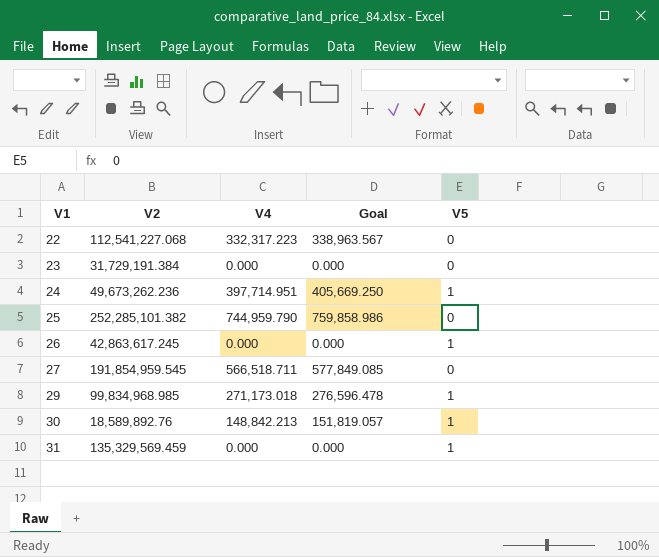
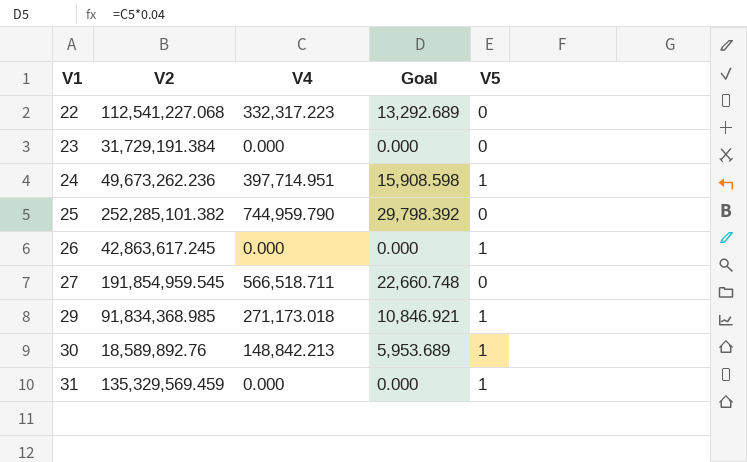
column Goal | formula: [V4] * 1.02 -> [V4] * 0.04
29 | V2: 99,834,968.985 -> 91,834,368.985

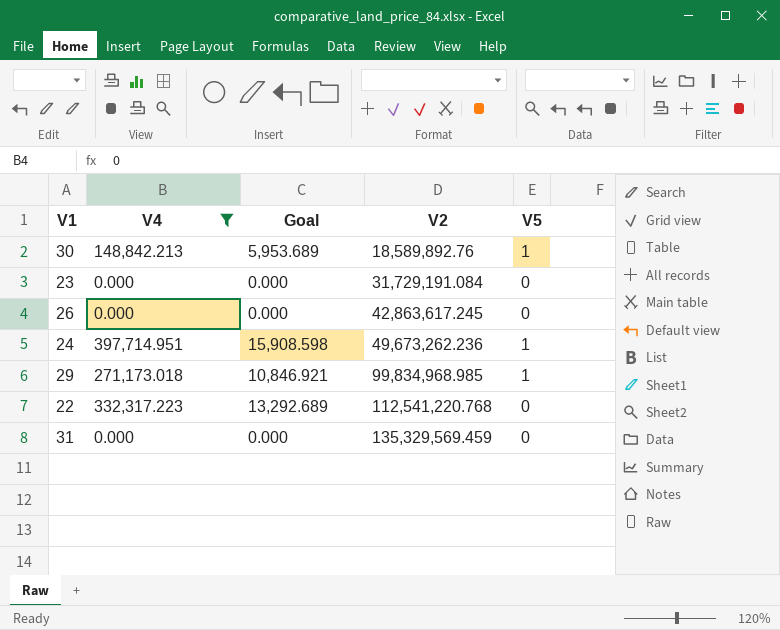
filter: none -> V4 <= 397,714.951
row order: V1 ascending -> V2 ascending
column V2 | position: 2 -> 4
23 | V2: 31,729,191.384 -> 31,729,191.084
26 | V5: 1 -> 0
29 | V2: 91,834,368.985 -> 99,834,968.985
22 | V2: 112,541,227.068 -> 112,541,220.768
31 | V5: 1 -> 0

